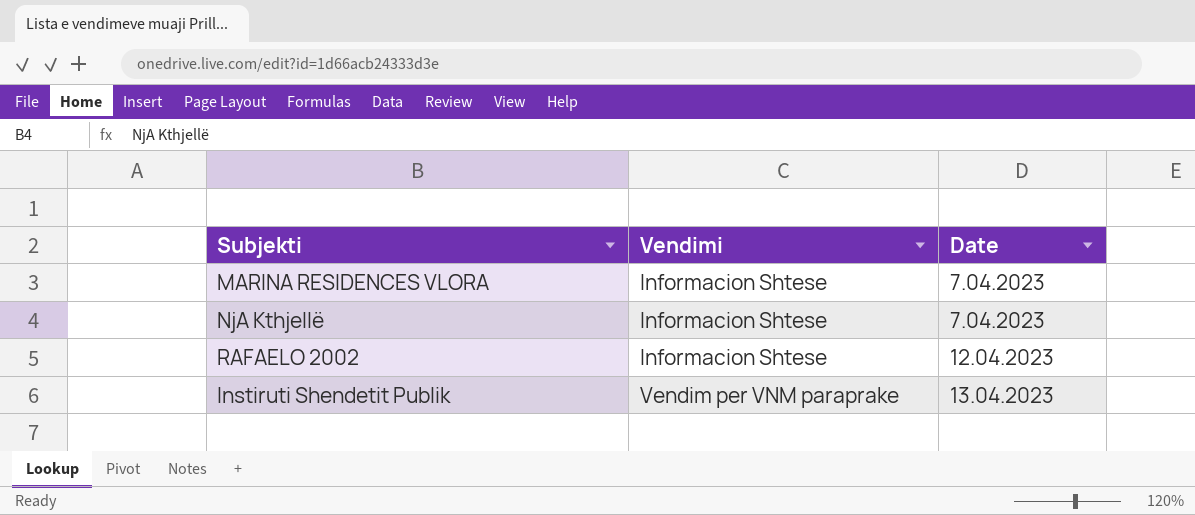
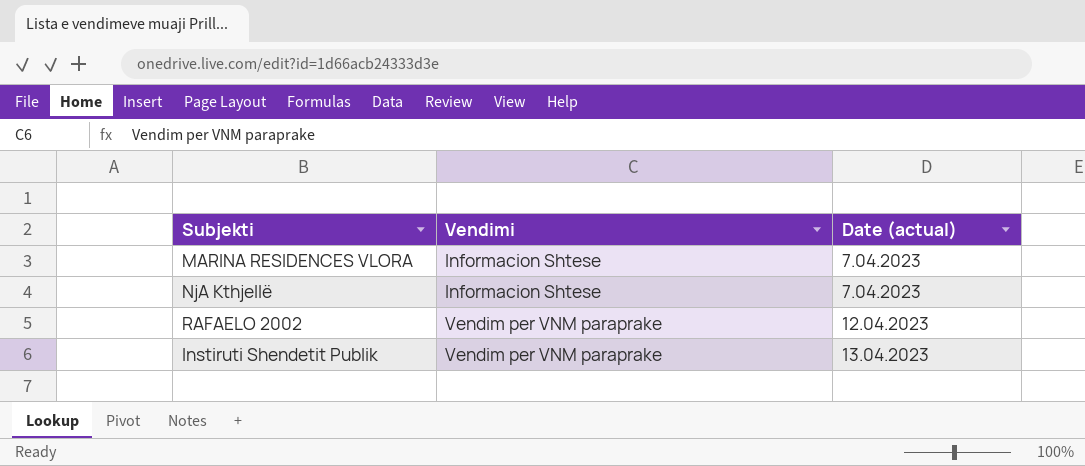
column name: Date -> Date (actual)
RAFAELO 2002 | Vendimi: Informacion Shtese -> Vendim per VNM paraprake

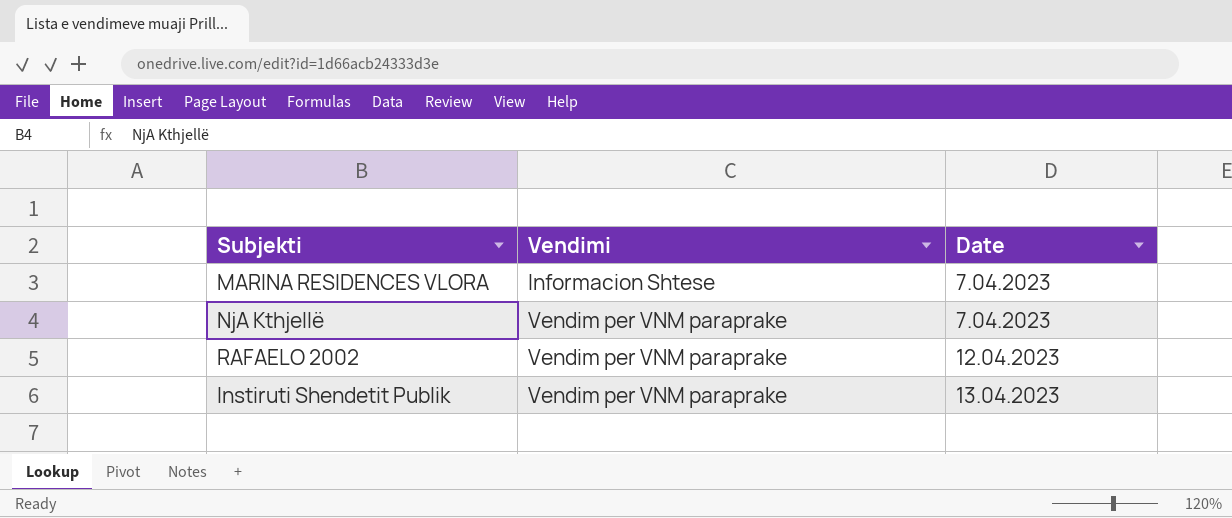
column name: Date (actual) -> Date
NjA Kthjellë | Vendimi: Informacion Shtese -> Vendim per VNM paraprake

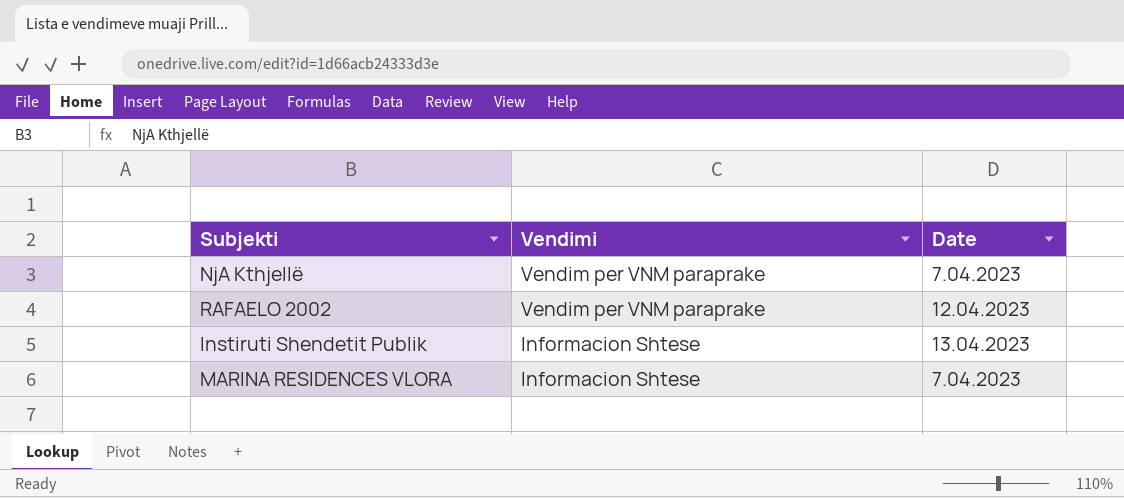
row order: Vendimi ascending -> Vendimi descending
Instiruti Shendetit Publik | Vendimi: Vendim per VNM paraprake -> Informacion Shtese

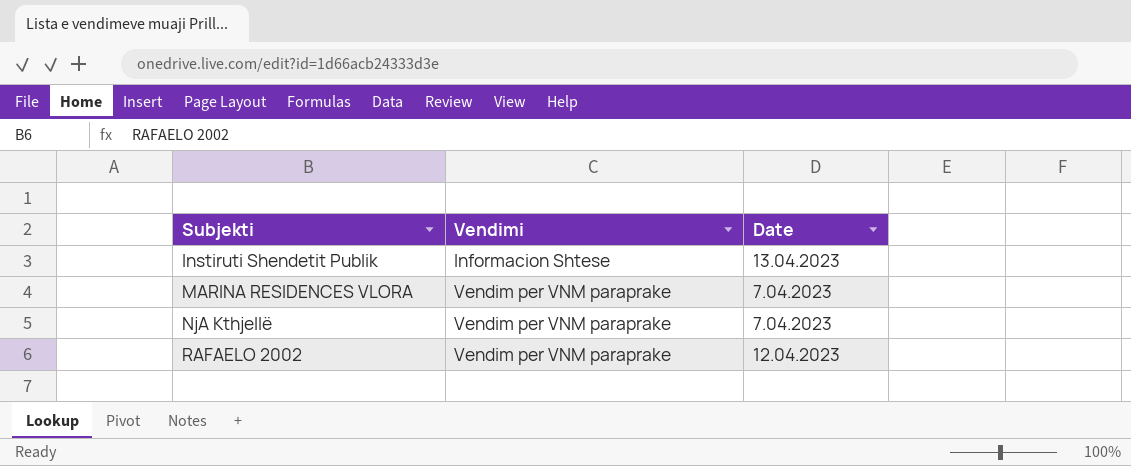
row order: Vendimi descending -> Subjekti ascending
MARINA RESIDENCES VLORA | Vendimi: Informacion Shtese -> Vendim per VNM paraprake

